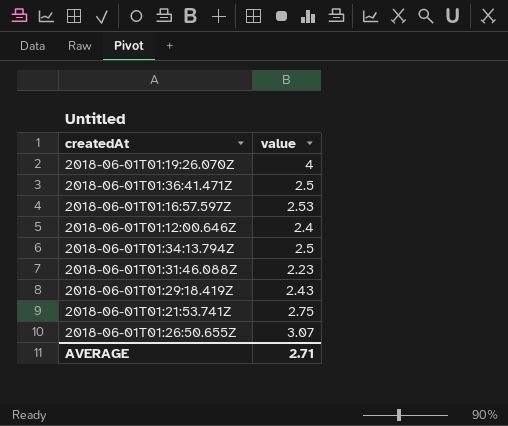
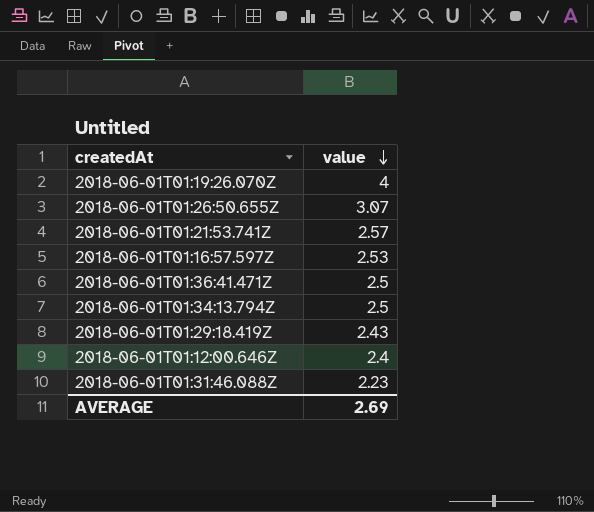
row order: none -> value descending
2018-06-01T01:21:53.741Z | value: 2.75 -> 2.57
AVERAGE | value: 2.71 -> 2.69

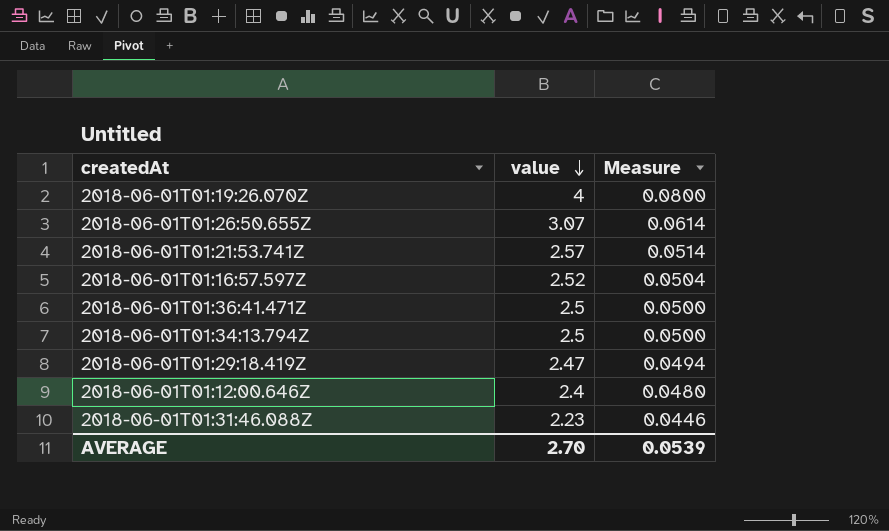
column Measure | formula: none -> [value] * 0.02
2018-06-01T01:16:57.597Z | value: 2.53 -> 2.52
2018-06-01T01:29:18.419Z | value: 2.43 -> 2.47
AVERAGE | value: 2.69 -> 2.70

